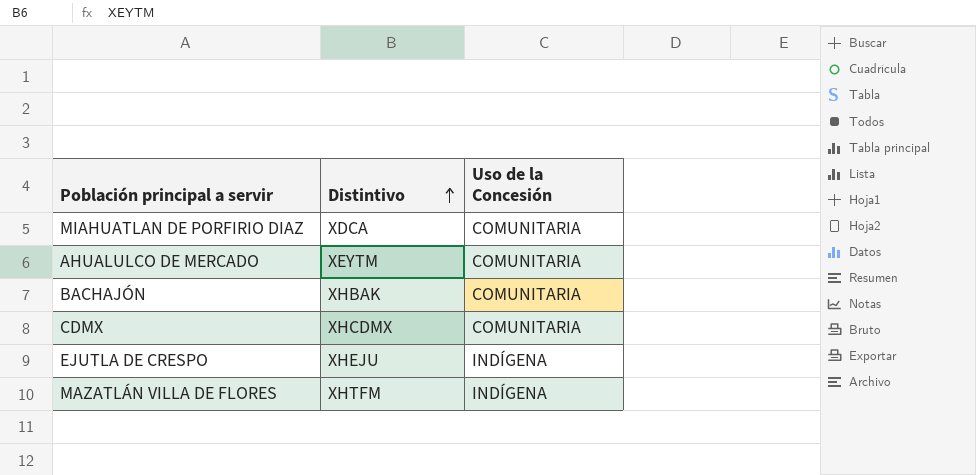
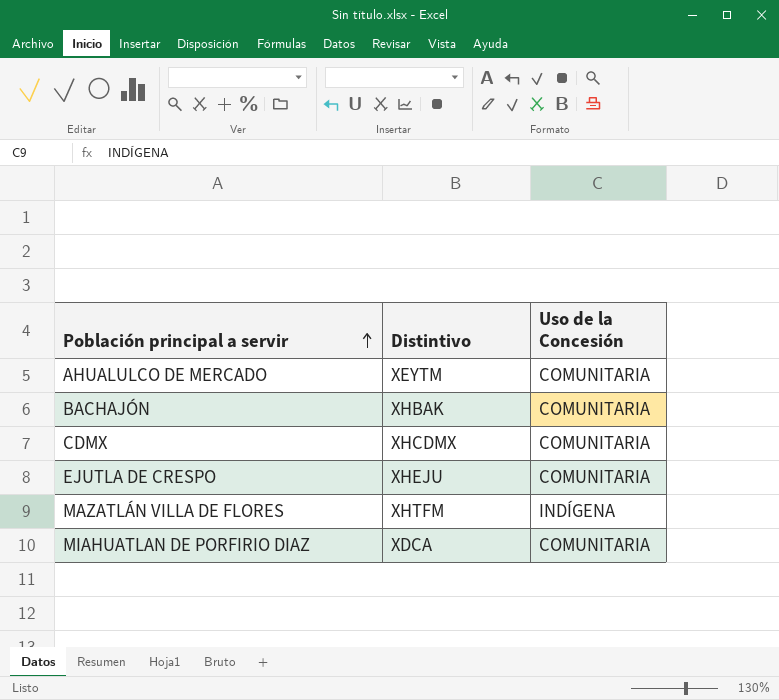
row order: Distintivo ascending -> Población principal a servir ascending
EJUTLA DE CRESPO | Uso de la Concesión: INDÍGENA -> COMUNITARIA

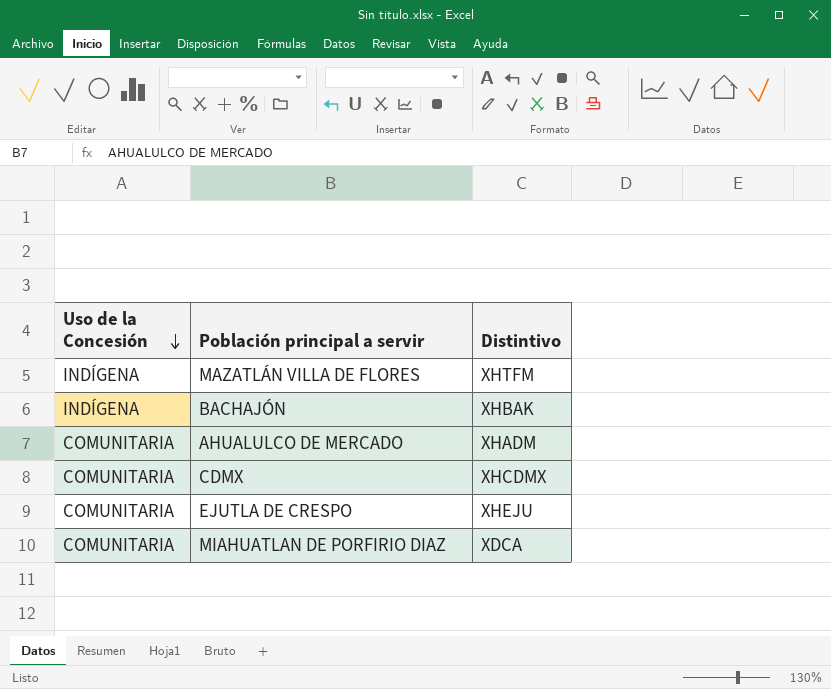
row order: Población principal a servir ascending -> Uso de la Concesión descending
column Uso de la Concesión | position: 3 -> 1
BACHAJÓN | Uso de la Concesión: COMUNITARIA -> INDÍGENA
AHUALULCO DE MERCADO | Distintivo: XEYTM -> XHADM

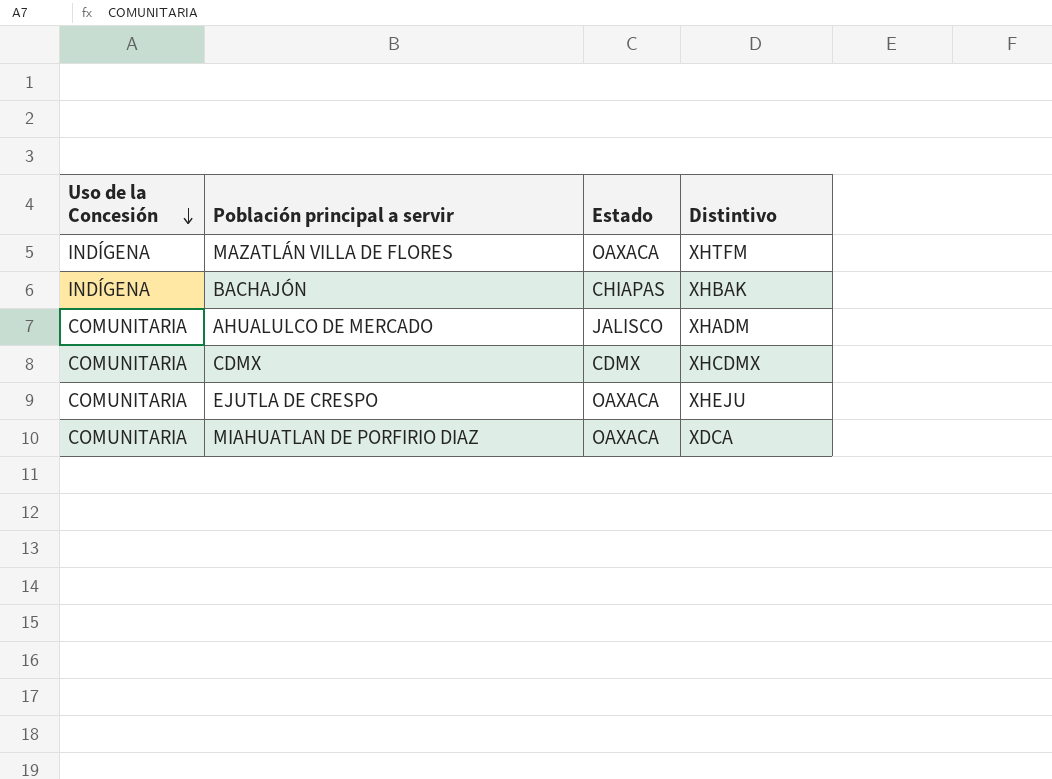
column Estado | position: none -> 3

